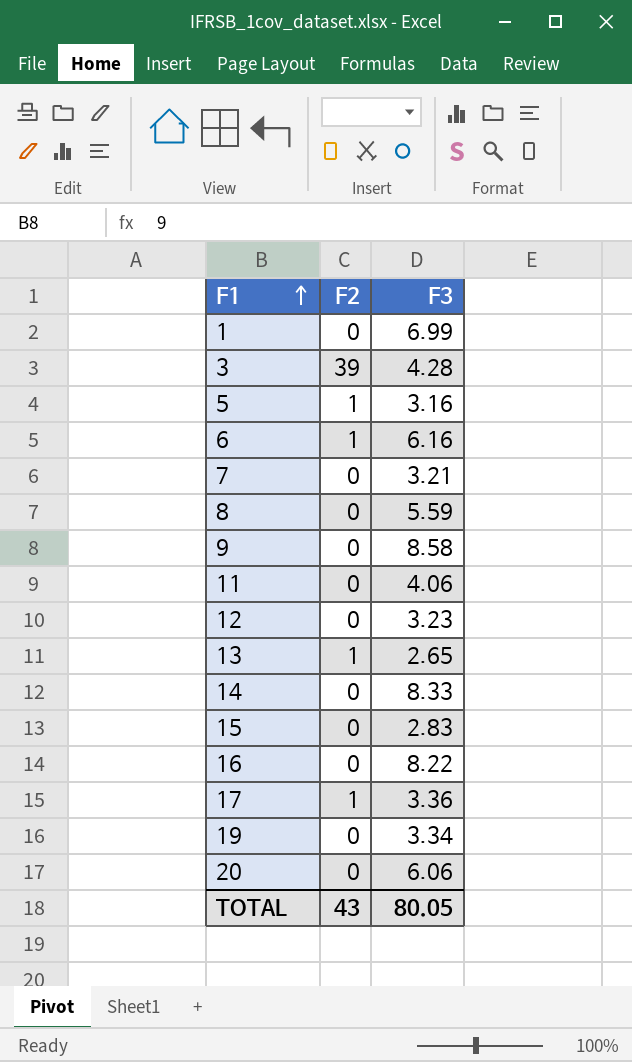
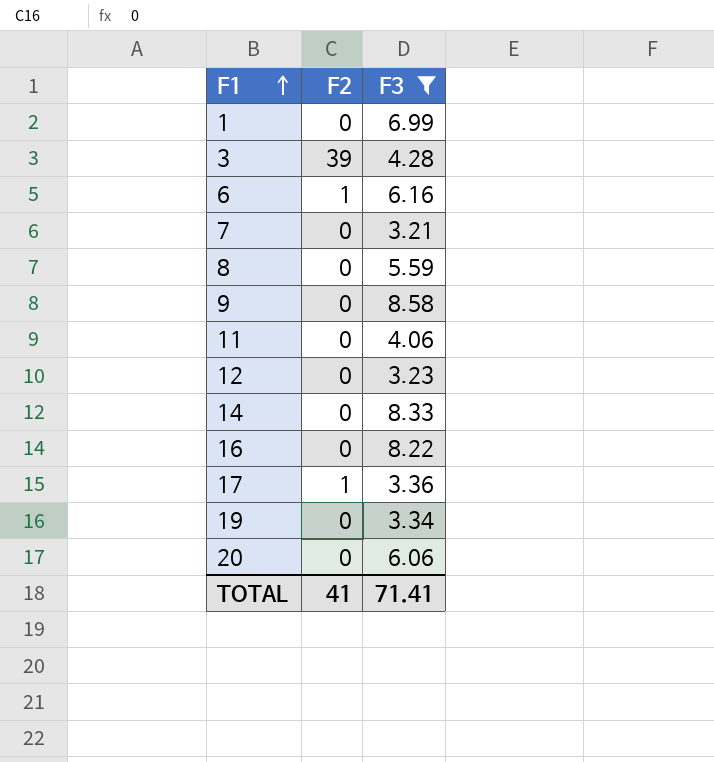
filter: none -> F3 >= 3.21
TOTAL | F2: 43 -> 41
TOTAL | F3: 80.05 -> 71.41

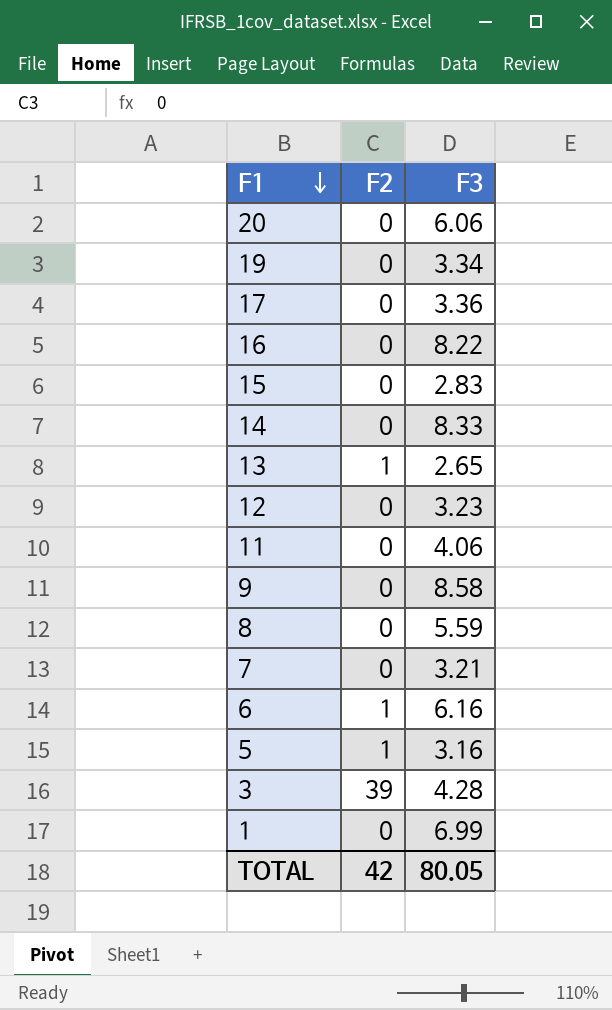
filter: F3 >= 3.21 -> none
row order: F1 ascending -> F1 descending
17 | F2: 1 -> 0
TOTAL | F2: 41 -> 42
TOTAL | F3: 71.41 -> 80.05

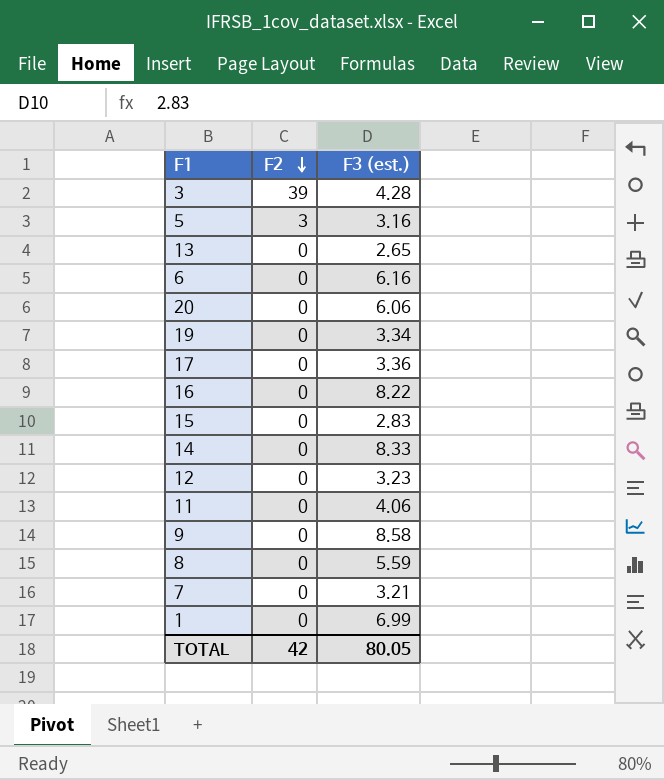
row order: F1 descending -> F2 descending
column name: F3 -> F3 (est.)
5 | F2: 1 -> 3
13 | F2: 1 -> 0
6 | F2: 1 -> 0

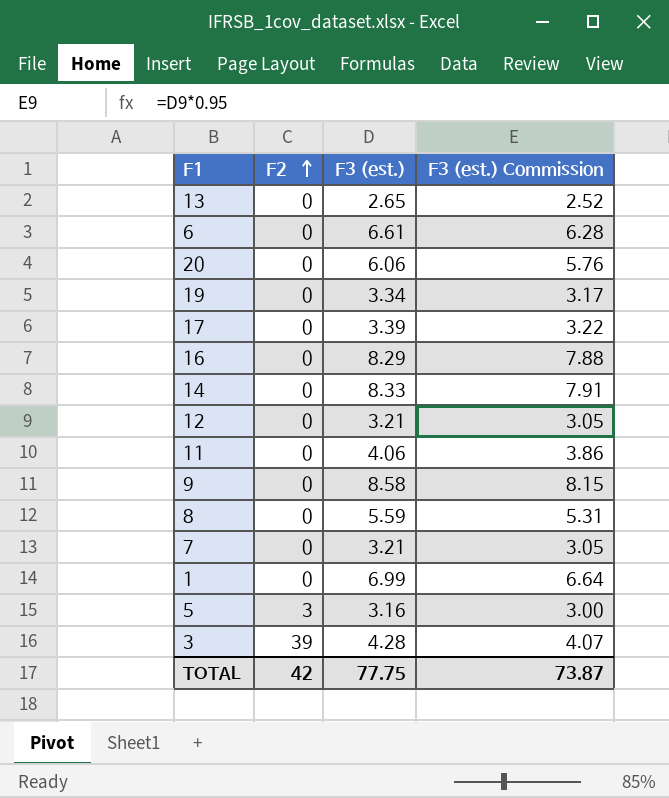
row order: F2 descending -> F2 ascending
column F3 (est.) Commission | formula: none -> [F3 (est.)] * 0.95
row 15: 0 | 2.83 -> none
6 | F3 (est.): 6.16 -> 6.61
17 | F3 (est.): 3.36 -> 3.39
16 | F3 (est.): 8.22 -> 8.29
12 | F3 (est.): 3.23 -> 3.21
TOTAL | F3 (est.): 80.05 -> 77.75

